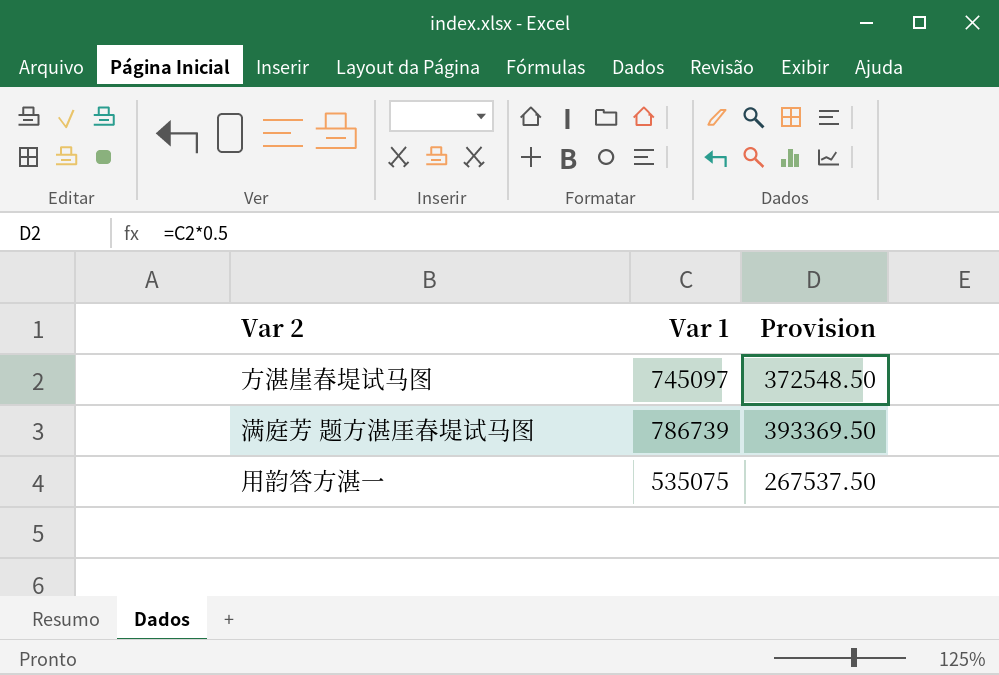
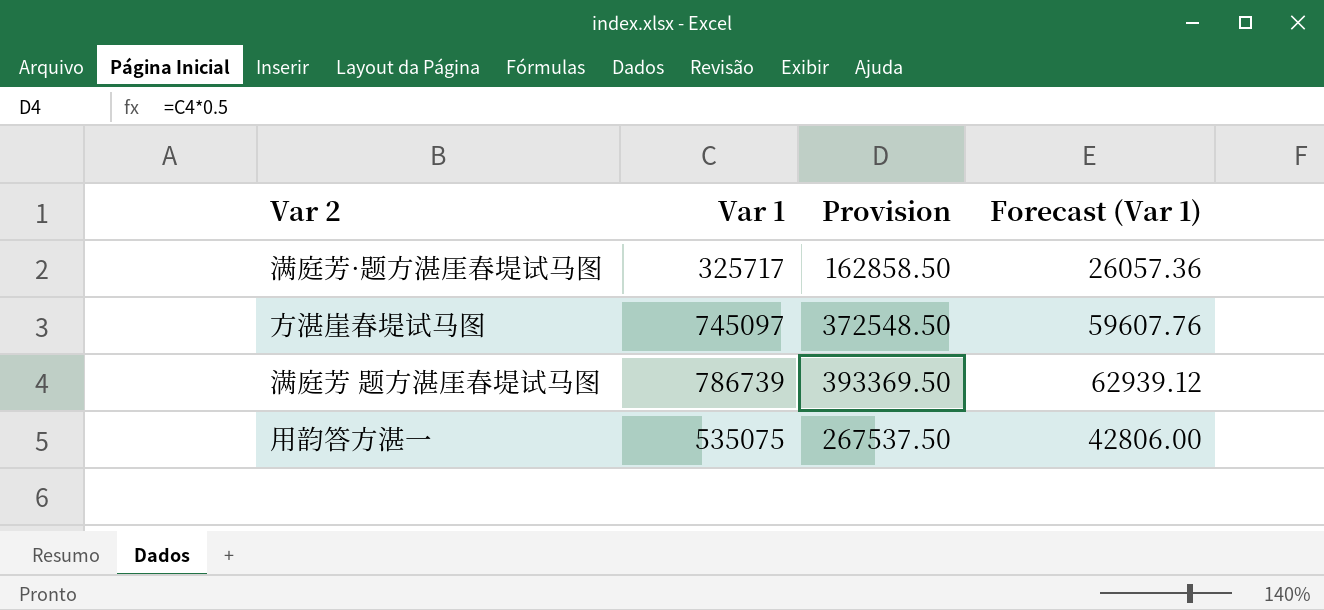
column Forecast (Var 1) | formula: none -> [Var 1] * 0.08
row 满庭芳·题方湛厓春堤试马图: none -> 325717 | 162858.50 | 26057.36

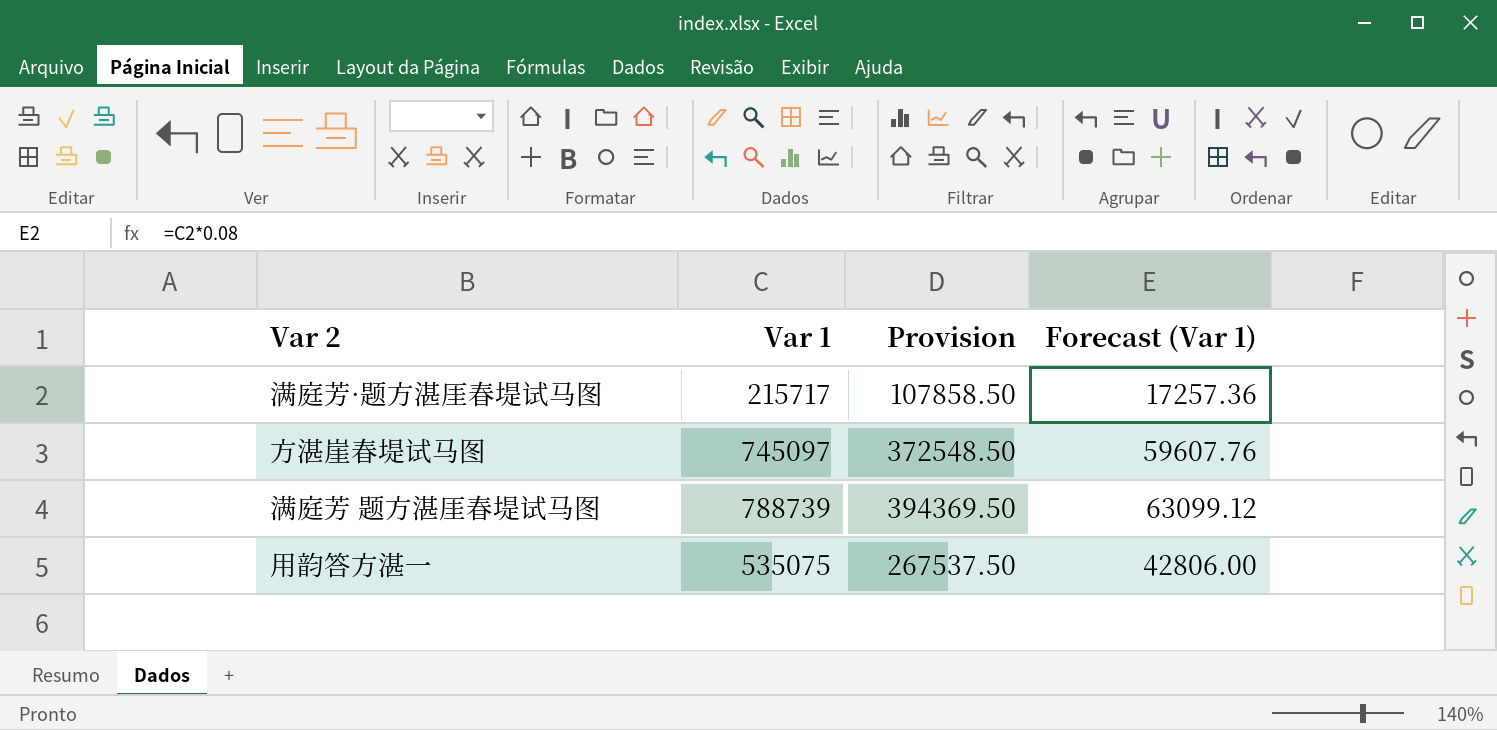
满庭芳·题方湛厓春堤试马图 | Var 1: 325717 -> 215717
满庭芳·题方湛厓春堤试马图 | Provision: 162858.50 -> 107858.50
满庭芳·题方湛厓春堤试马图 | Forecast (Var 1): 26057.36 -> 17257.36
满庭芳 题方湛厓春堤试马图 | Var 1: 786739 -> 788739
满庭芳 题方湛厓春堤试马图 | Provision: 393369.50 -> 394369.50
满庭芳 题方湛厓春堤试马图 | Forecast (Var 1): 62939.12 -> 63099.12

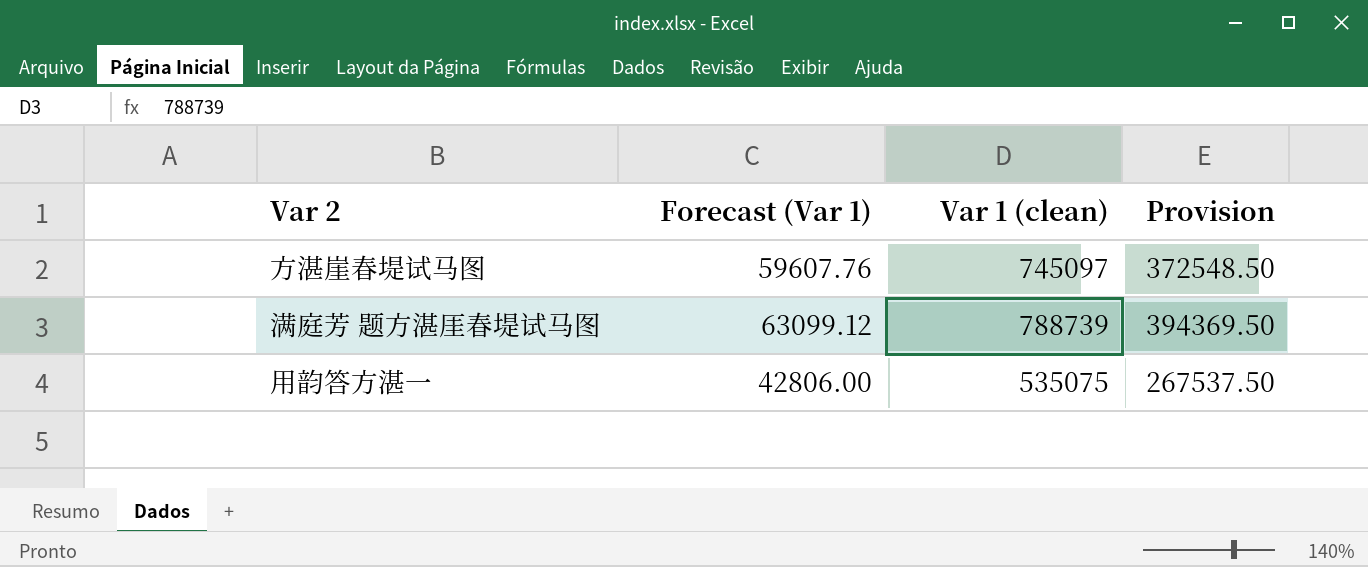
column Forecast (Var 1) | position: 4 -> 2
column name: Var 1 -> Var 1 (clean)
row 满庭芳·题方湛厓春堤试马图: 215717 | 107858.50 | 17257.36 -> none

